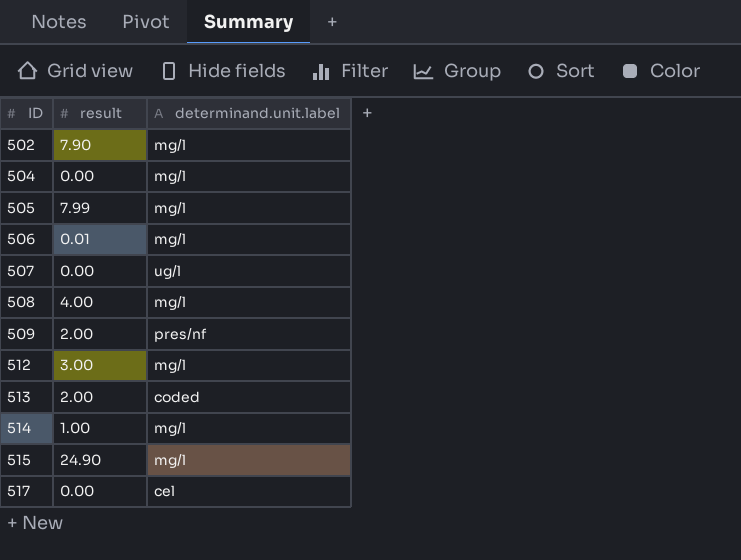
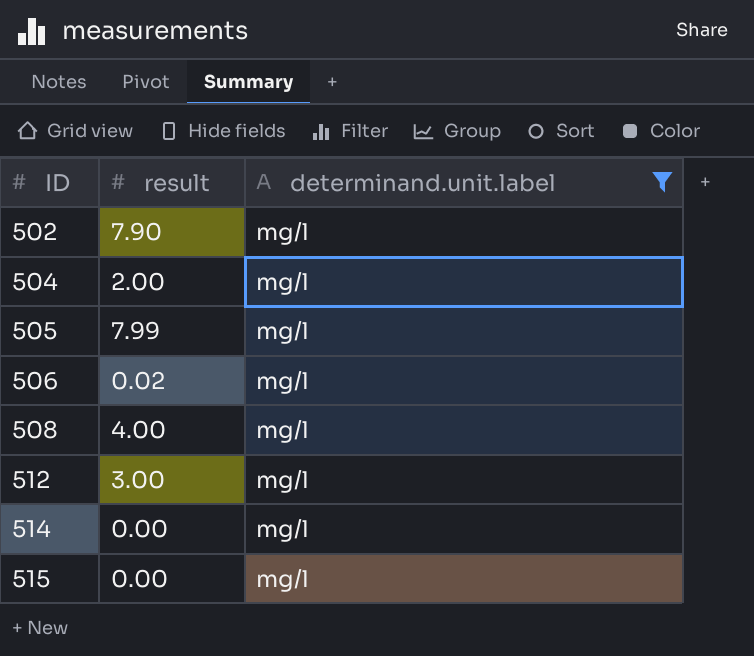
filter: none -> determinand.unit.label = mg/l
504 | result: 0.00 -> 2.00
506 | result: 0.01 -> 0.02
514 | result: 1.00 -> 0.00
515 | result: 24.90 -> 0.00

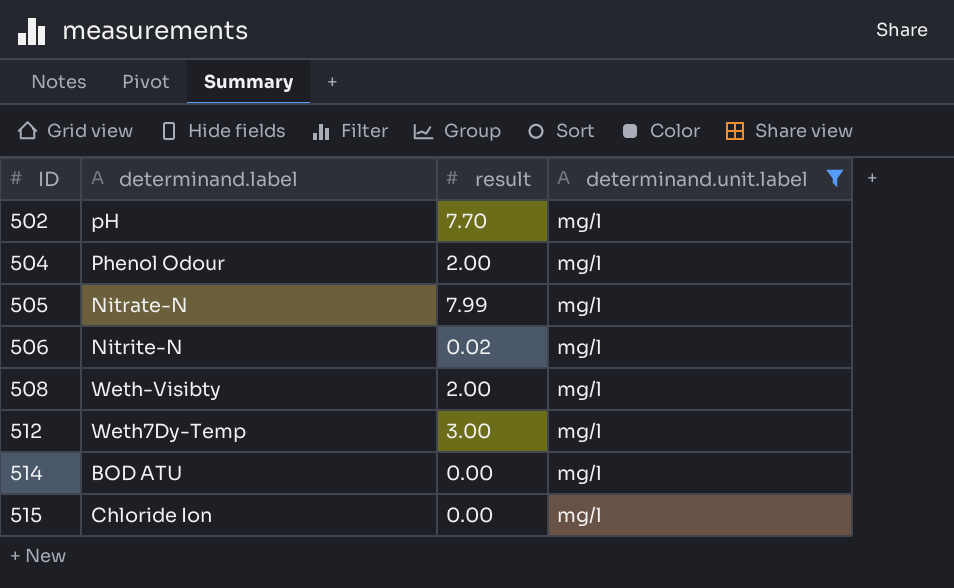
column determinand.label | position: none -> 2
502 | result: 7.90 -> 7.70
508 | result: 4.00 -> 2.00

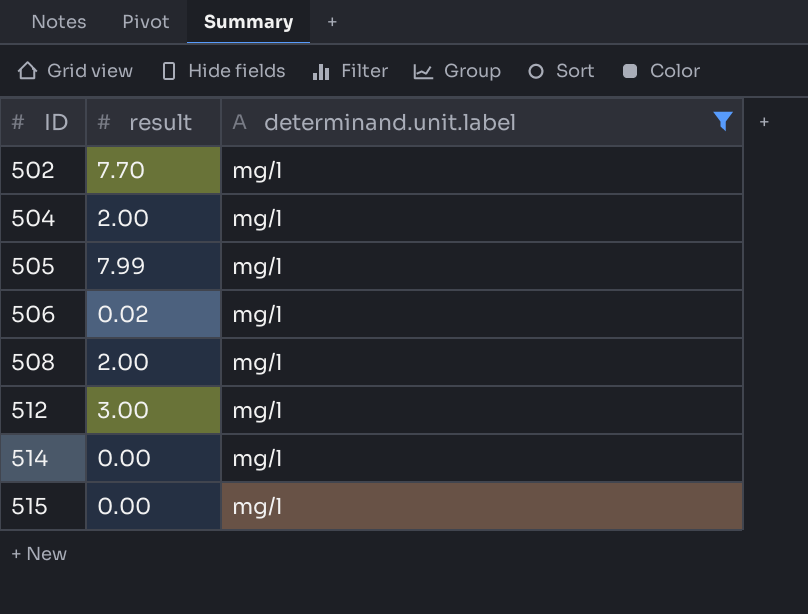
column determinand.label | position: 2 -> none

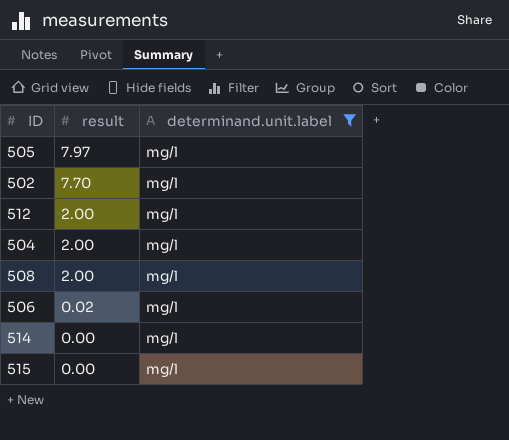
row order: ID ascending -> result descending
505 | result: 7.99 -> 7.97
512 | result: 3.00 -> 2.00

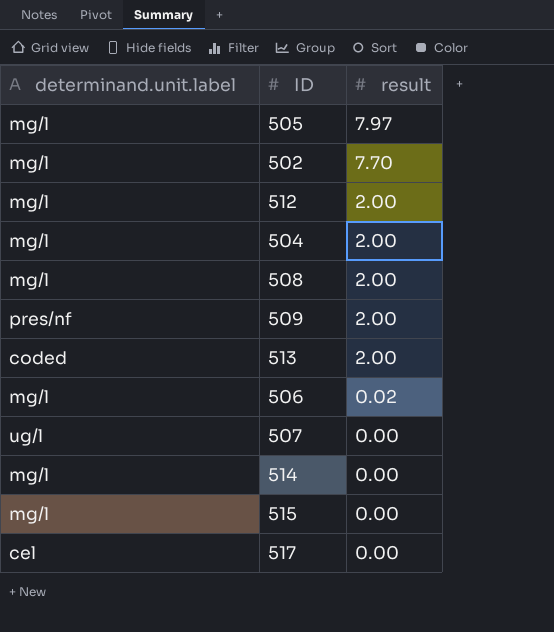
filter: determinand.unit.label = mg/l -> none
column determinand.unit.label | position: 3 -> 1

